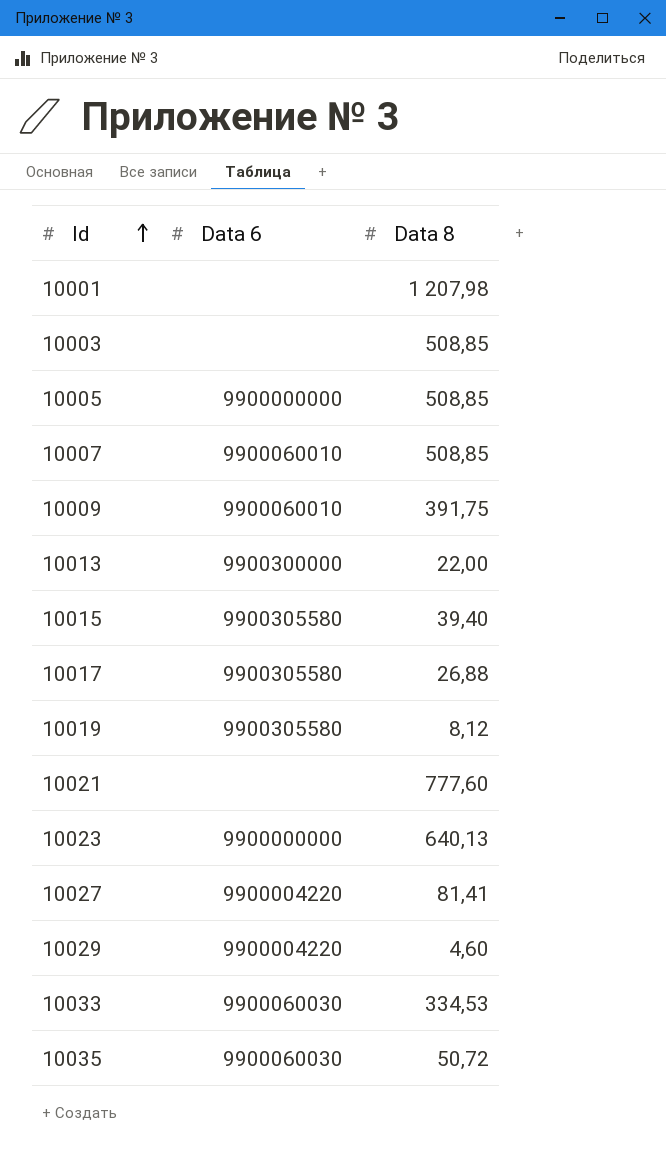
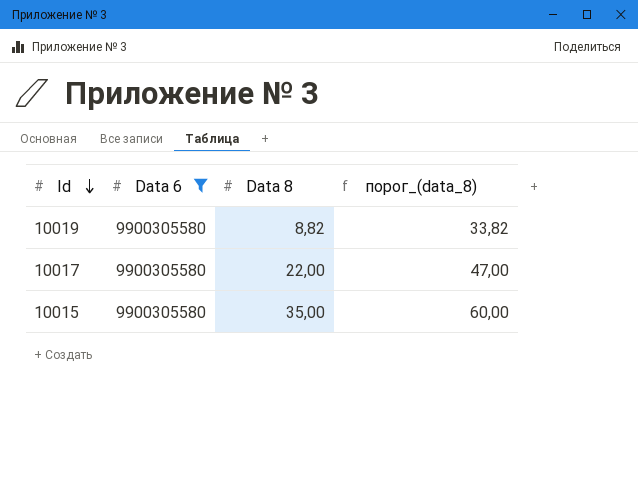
filter: none -> Data 6 = 9900305580
row order: Id ascending -> Id descending
column порог_(data_8) | formula: none -> [Data 8] + 25
10019 | Data 8: 8,12 -> 8,82
10017 | Data 8: 26,88 -> 22,00
10015 | Data 8: 39,40 -> 35,00

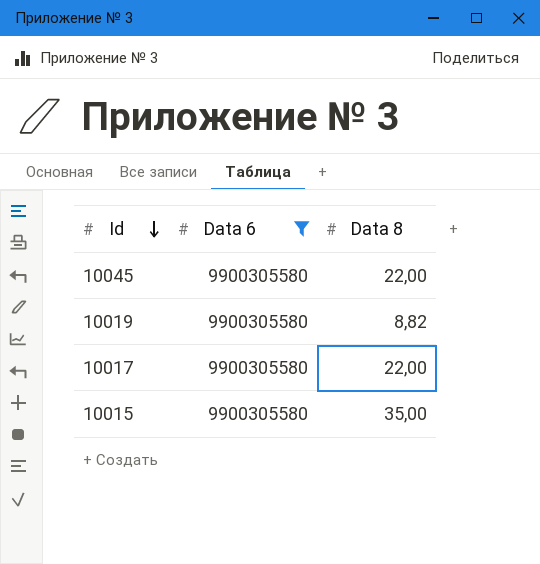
column порог_(data_8) | formula: [Data 8] + 25 -> none
row 10045: none -> 9900305580 | 22,00

